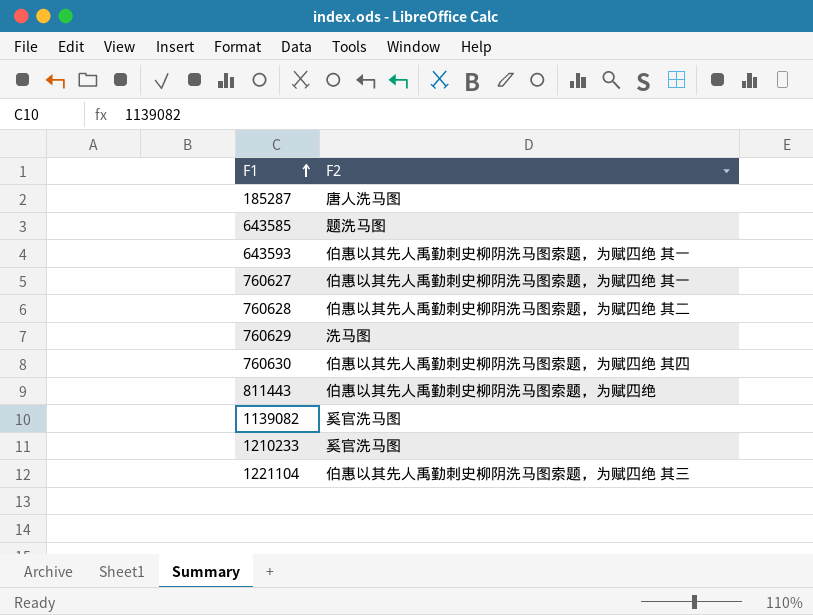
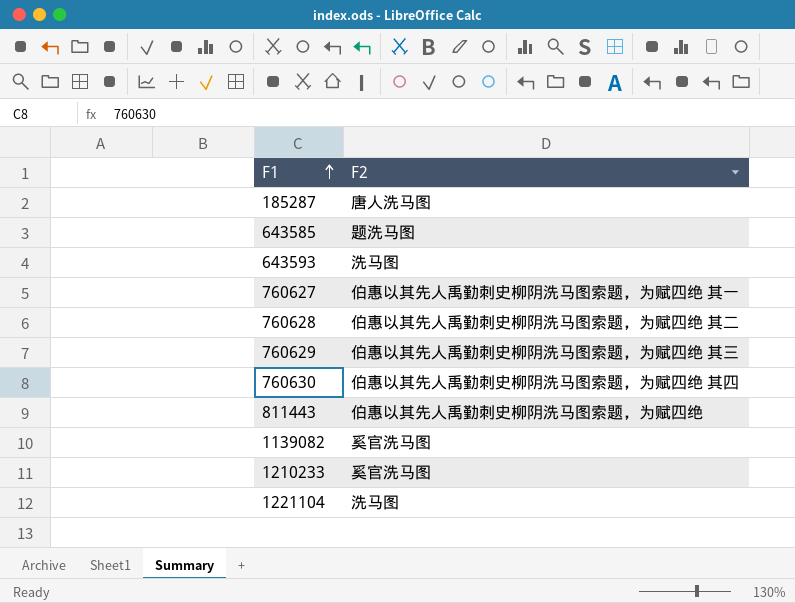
643593 | F2: 伯惠以其先人禹勤刺史柳阴洗马图索题，为赋四绝 其一 -> 洗马图
760629 | F2: 洗马图 -> 伯惠以其先人禹勤刺史柳阴洗马图索题，为赋四绝 其三
1221104 | F2: 伯惠以其先人禹勤刺史柳阴洗马图索题，为赋四绝 其三 -> 洗马图

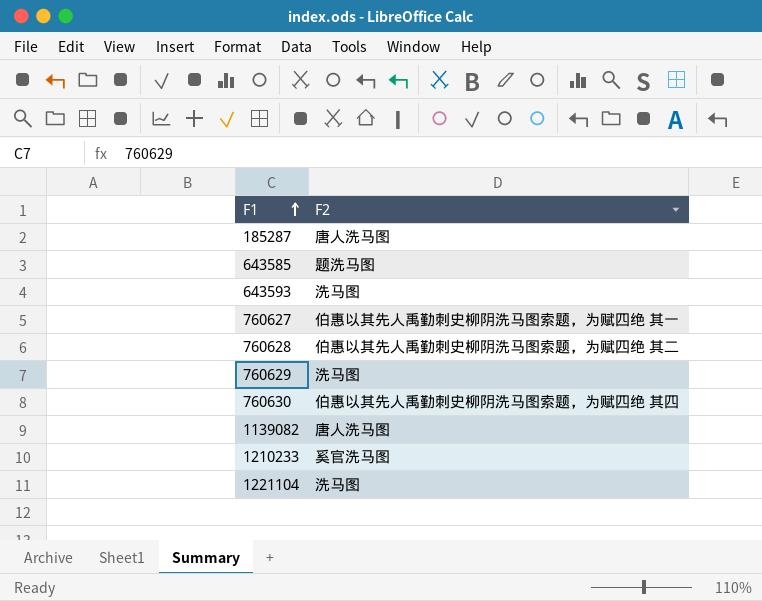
row 811443: 伯惠以其先人禹勤刺史柳阴洗马图索题，为赋四绝 -> none
760629 | F2: 伯惠以其先人禹勤刺史柳阴洗马图索题，为赋四绝 其三 -> 洗马图
1139082 | F2: 奚官洗马图 -> 唐人洗马图

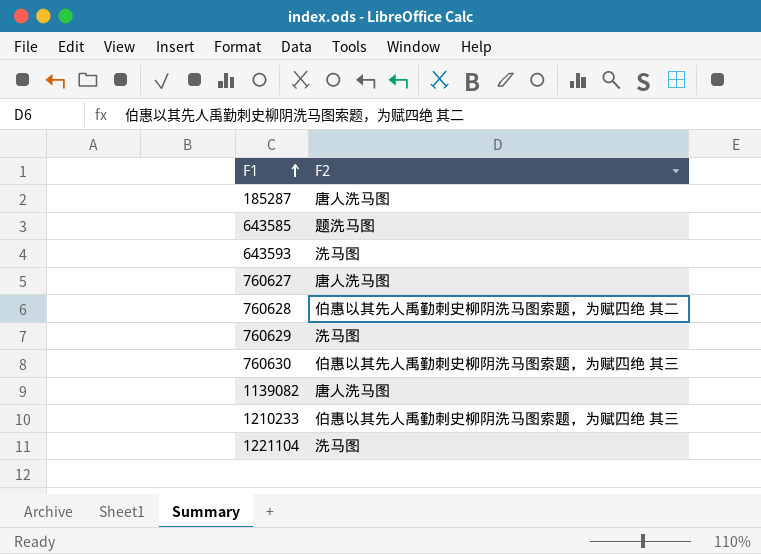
760627 | F2: 伯惠以其先人禹勤刺史柳阴洗马图索题，为赋四绝 其一 -> 唐人洗马图
760630 | F2: 伯惠以其先人禹勤刺史柳阴洗马图索题，为赋四绝 其四 -> 伯惠以其先人禹勤刺史柳阴洗马图索题，为赋四绝 其三
1210233 | F2: 奚官洗马图 -> 伯惠以其先人禹勤刺史柳阴洗马图索题，为赋四绝 其三

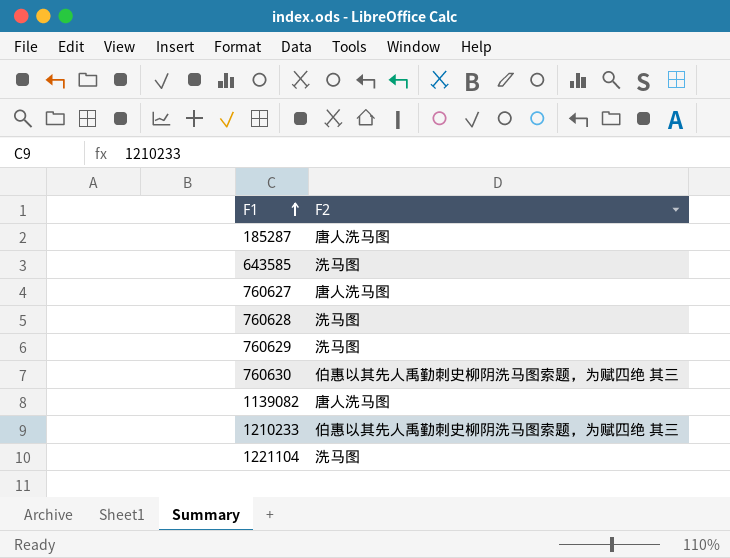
row 643593: 洗马图 -> none
643585 | F2: 题洗马图 -> 洗马图
760628 | F2: 伯惠以其先人禹勤刺史柳阴洗马图索题，为赋四绝 其二 -> 洗马图

